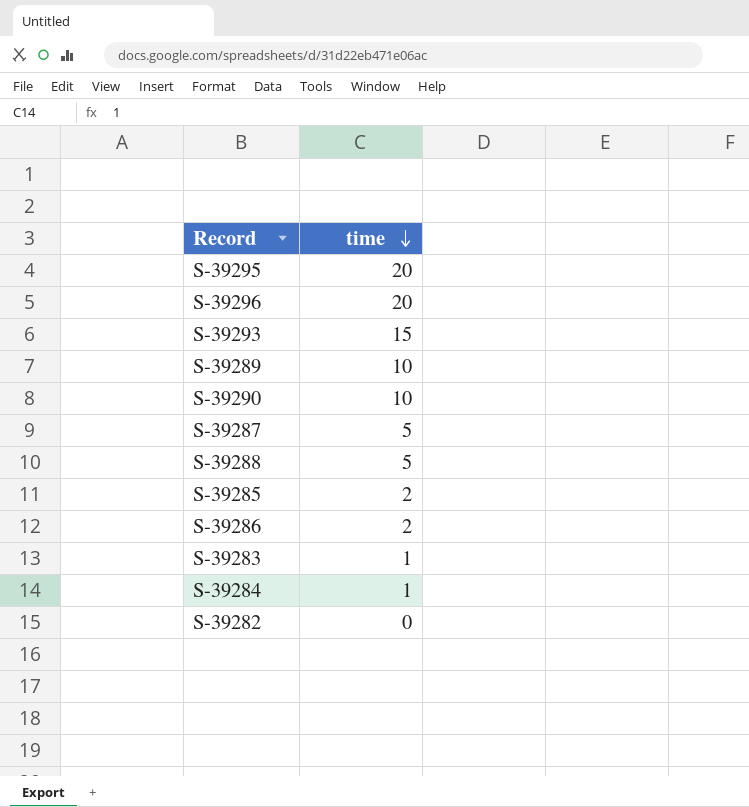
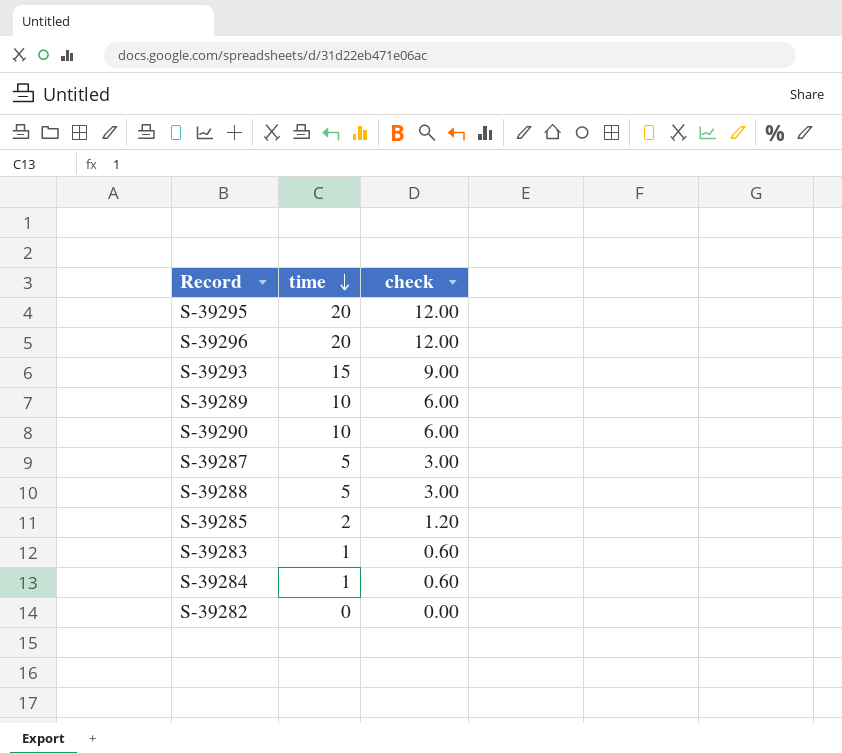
column check | formula: none -> [time] * 0.6
row S-39286: 2 -> none

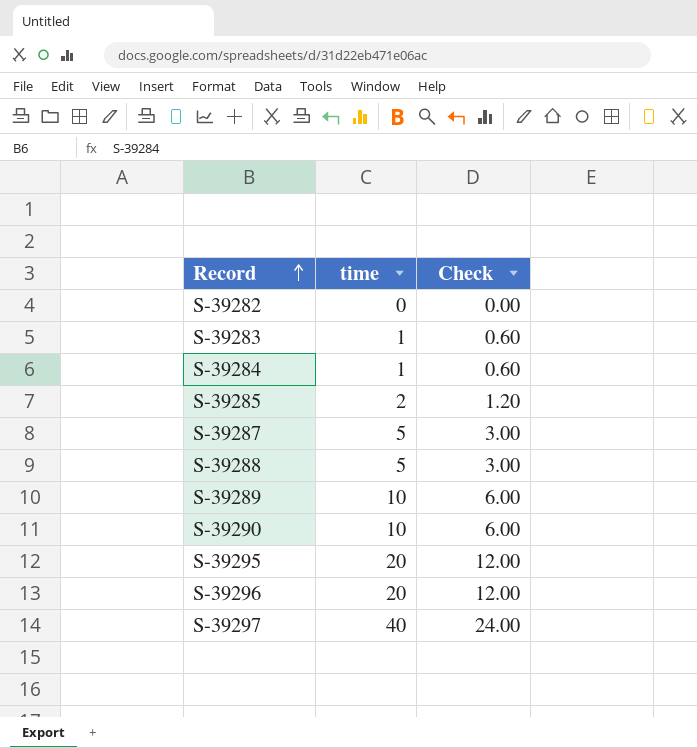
row order: time descending -> Record ascending
column name: check -> Check
row S-39293: 15 | 9.00 -> none
row S-39297: none -> 40 | 24.00

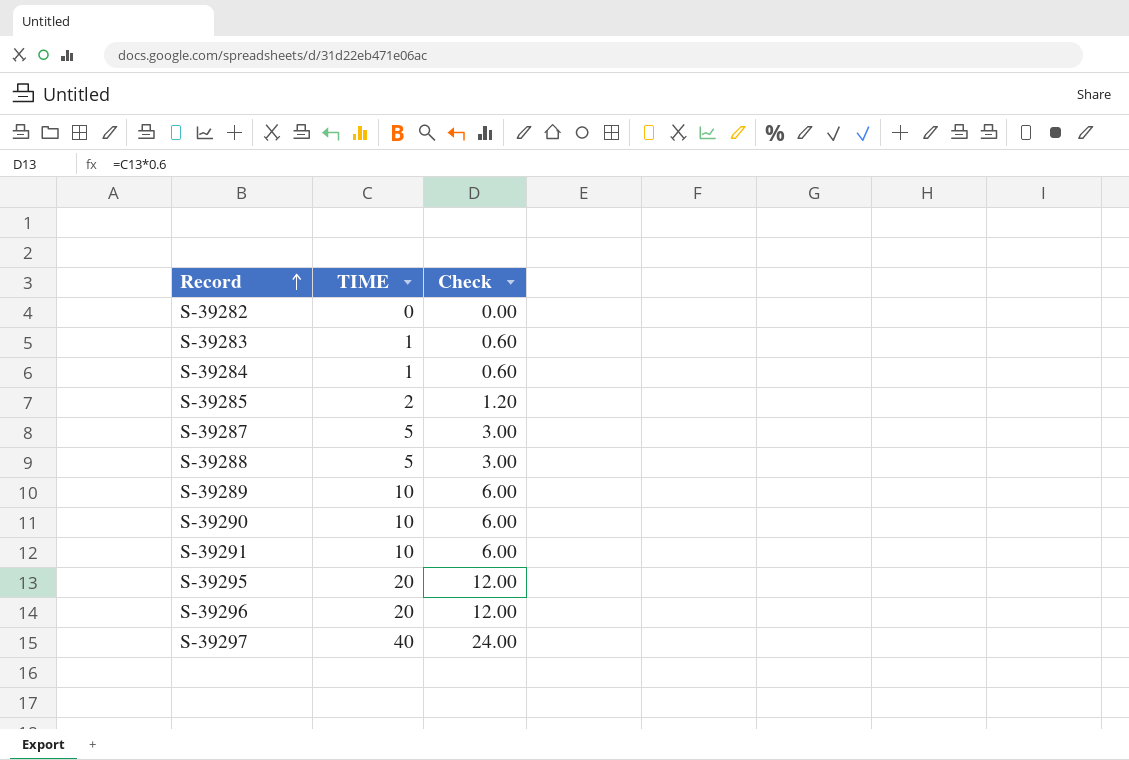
column name: time -> TIME
row S-39291: none -> 10 | 6.00

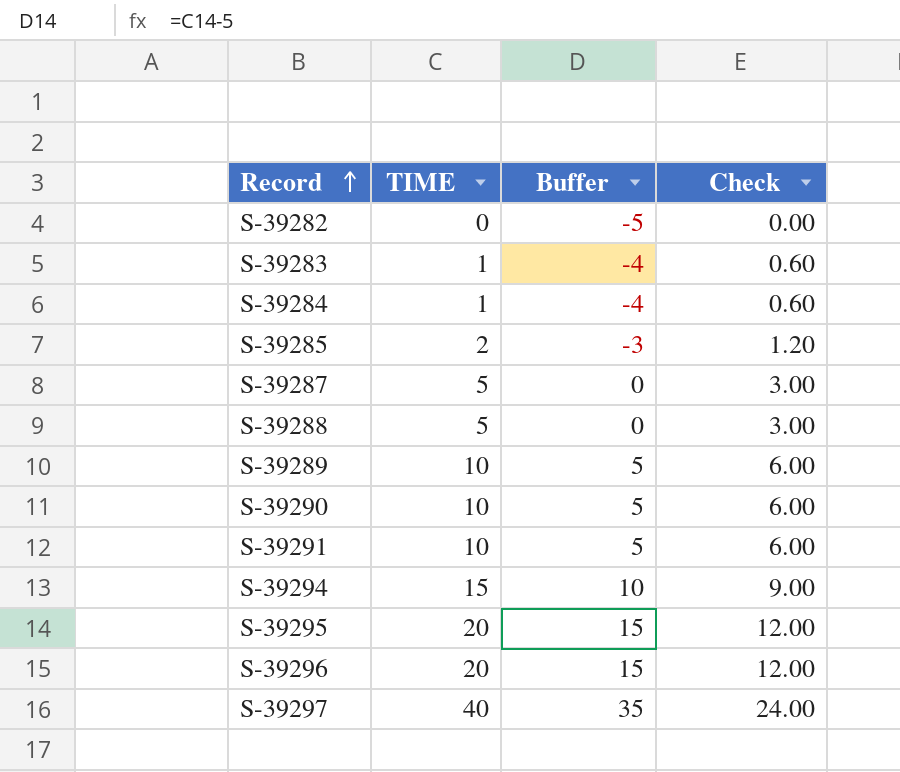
column Buffer | formula: none -> [TIME] - 5
row S-39294: none -> 15 | 10 | 9.00

